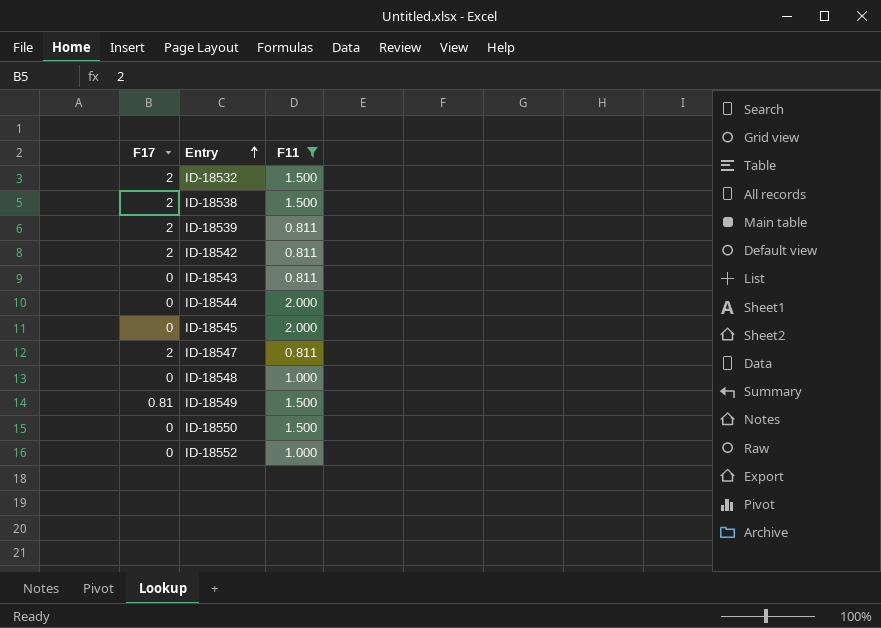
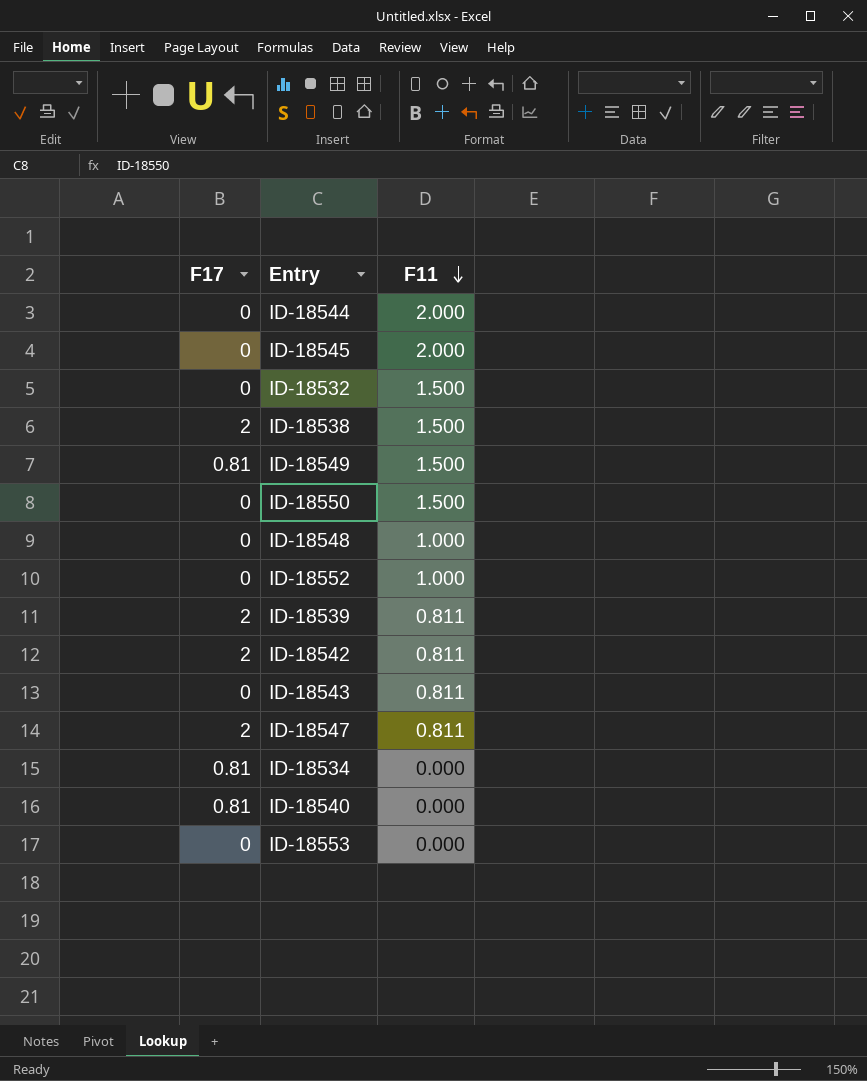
filter: F11 != 0.000 -> none
row order: Entry ascending -> F11 descending
ID-18532 | F17: 2 -> 0

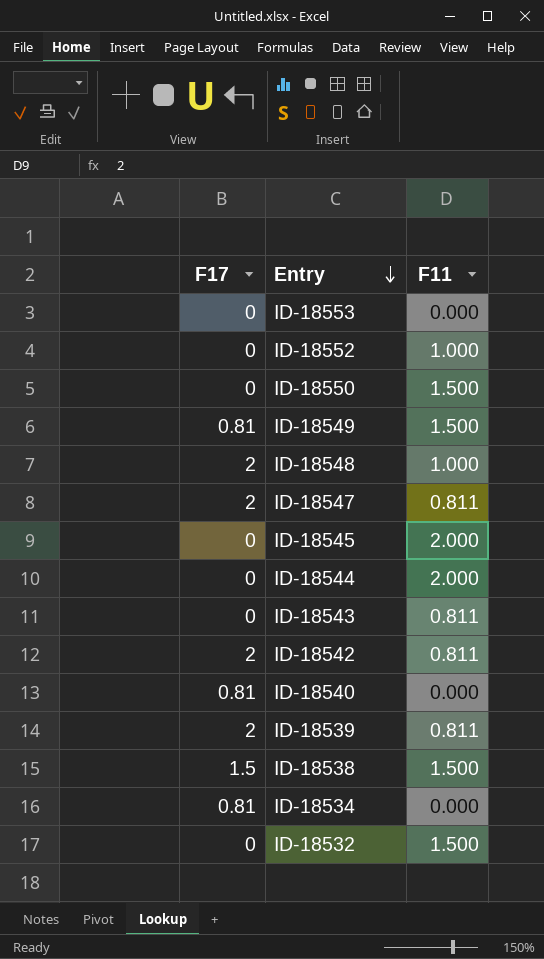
row order: F11 descending -> Entry descending
ID-18548 | F17: 0 -> 2
ID-18538 | F17: 2 -> 1.5

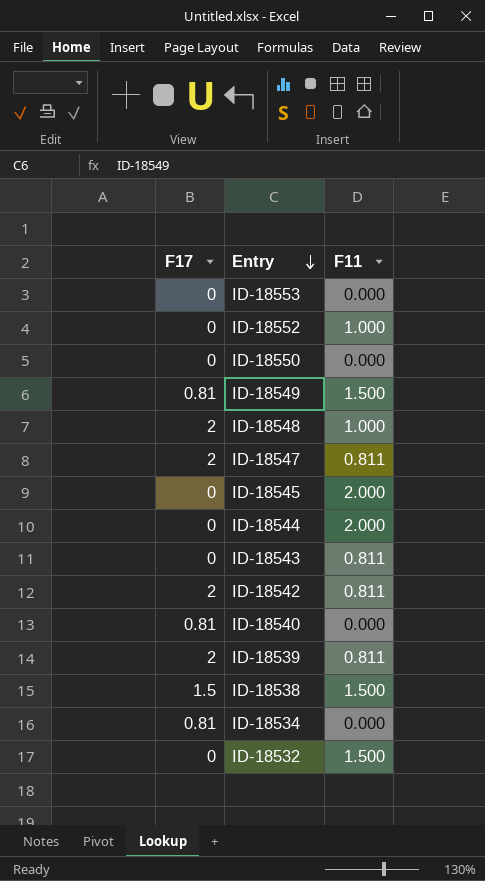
ID-18550 | F11: 1.500 -> 0.000

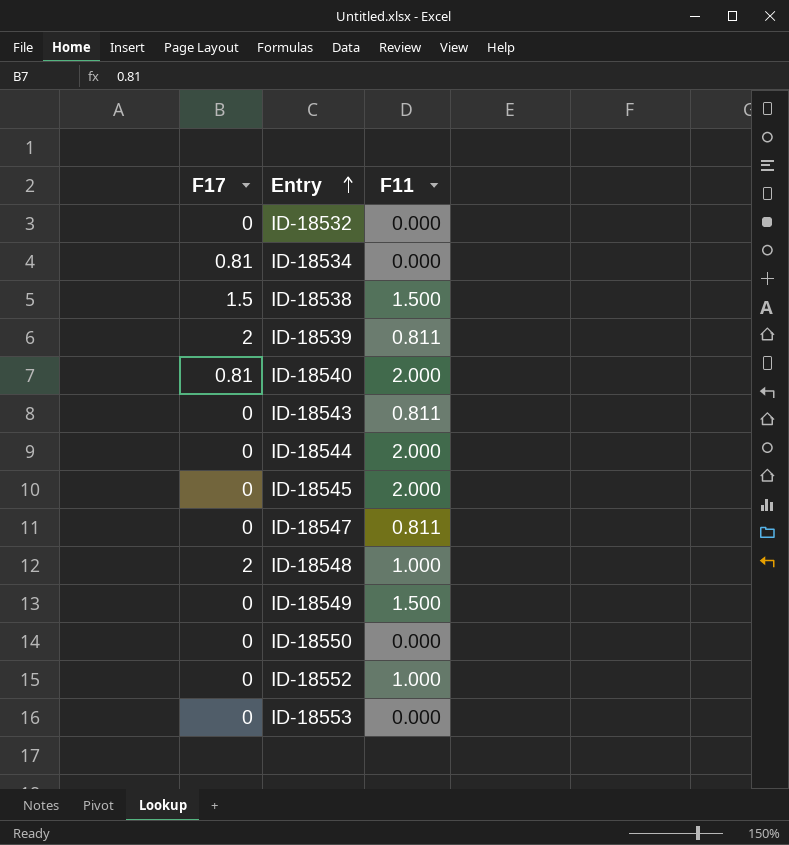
row order: Entry descending -> Entry ascending
row ID-18542: 2 | 0.811 -> none
ID-18532 | F11: 1.500 -> 0.000
ID-18540 | F11: 0.000 -> 2.000
ID-18547 | F17: 2 -> 0
ID-18549 | F17: 0.81 -> 0

